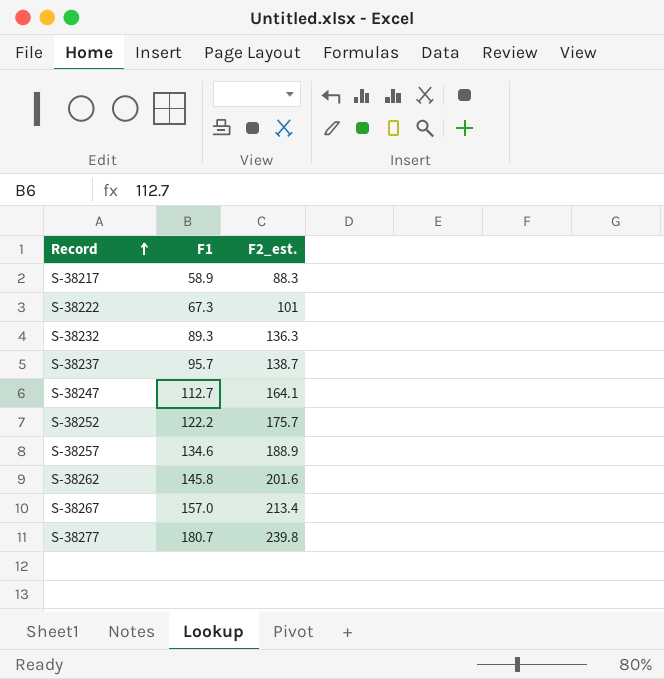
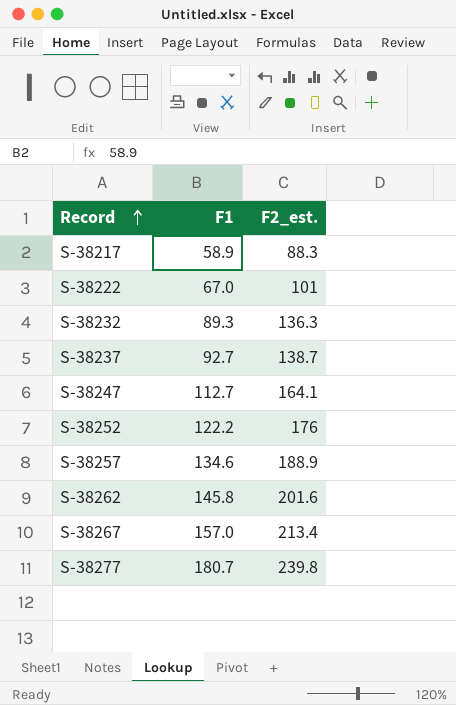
S-38222 | F1: 67.3 -> 67.0
S-38237 | F1: 95.7 -> 92.7
S-38252 | F2_est.: 175.7 -> 176

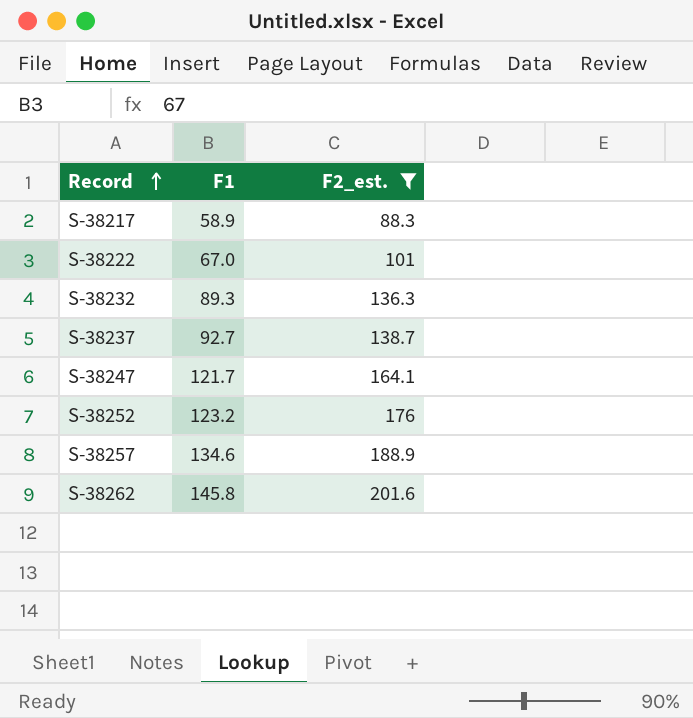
filter: none -> F2_est. <= 201.6
S-38247 | F1: 112.7 -> 121.7
S-38252 | F1: 122.2 -> 123.2

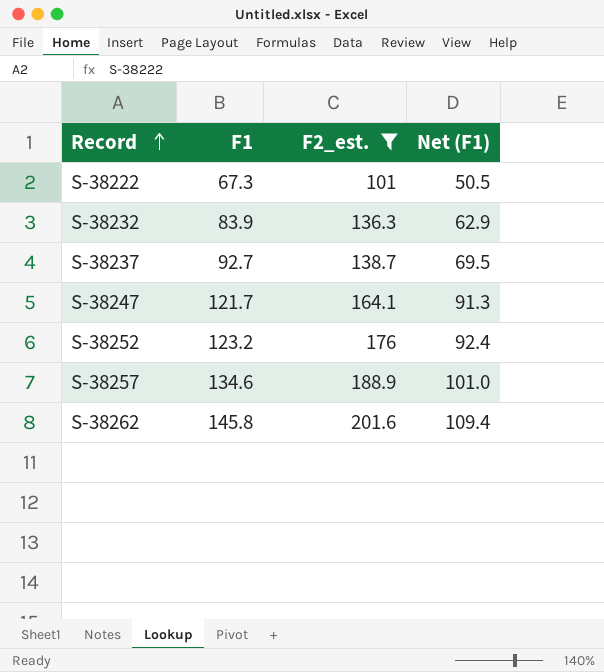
column Net (F1) | formula: none -> [F1] * 0.75
row S-38217: 58.9 | 88.3 -> none
S-38222 | F1: 67.0 -> 67.3
S-38232 | F1: 89.3 -> 83.9

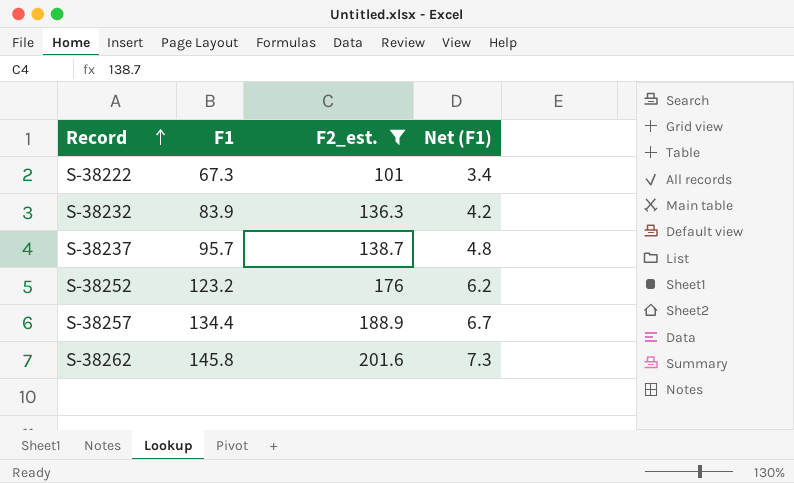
column Net (F1) | formula: [F1] * 0.75 -> [F1] * 0.05
row S-38247: 121.7 | 164.1 | 91.3 -> none
S-38237 | F1: 92.7 -> 95.7
S-38257 | F1: 134.6 -> 134.4

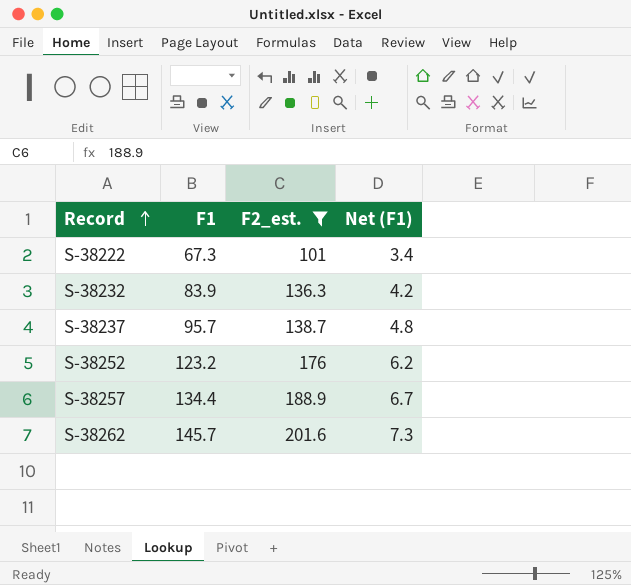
S-38262 | F1: 145.8 -> 145.7

